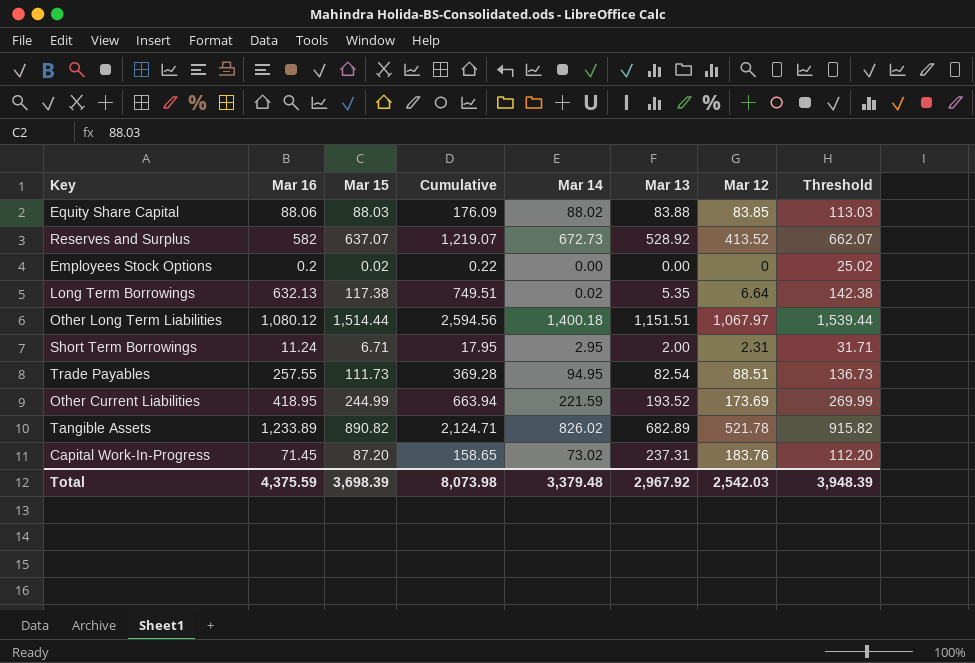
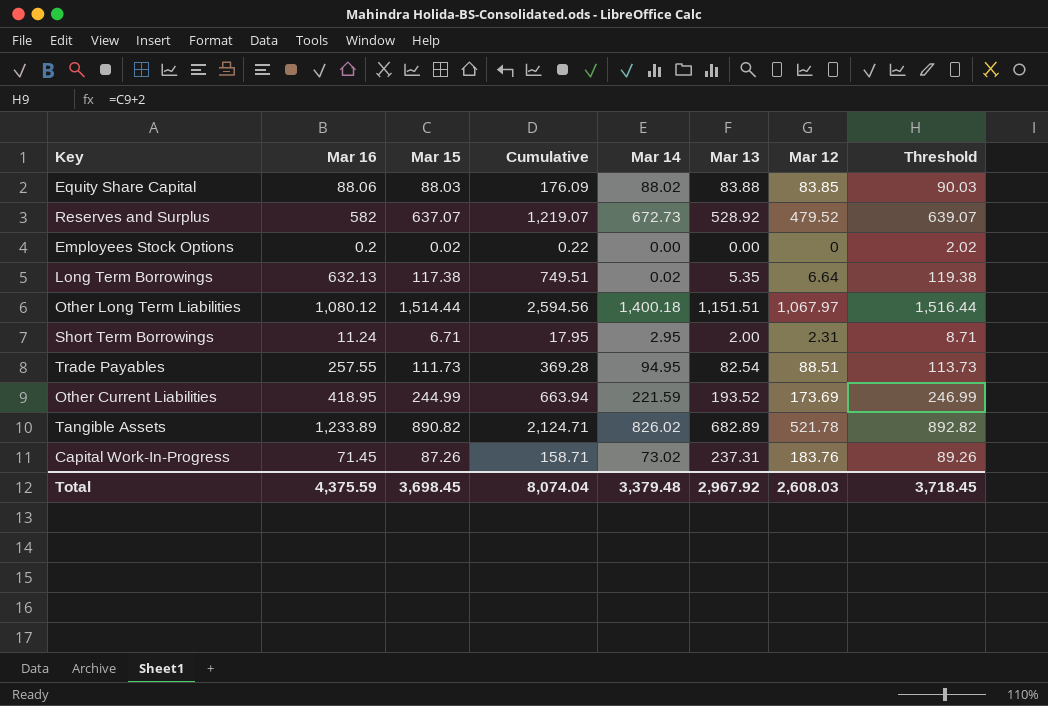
column Threshold | formula: [Mar 15] + 25 -> [Mar 15] + 2
Reserves and Surplus | Mar 12: 413.52 -> 479.52
Capital Work-In-Progress | Mar 15: 87.20 -> 87.26
Capital Work-In-Progress | Cumulative: 158.65 -> 158.71
Total | Mar 15: 3,698.39 -> 3,698.45
Total | Cumulative: 8,073.98 -> 8,074.04
Total | Mar 12: 2,542.03 -> 2,608.03
Total | Threshold: 3,948.39 -> 3,718.45

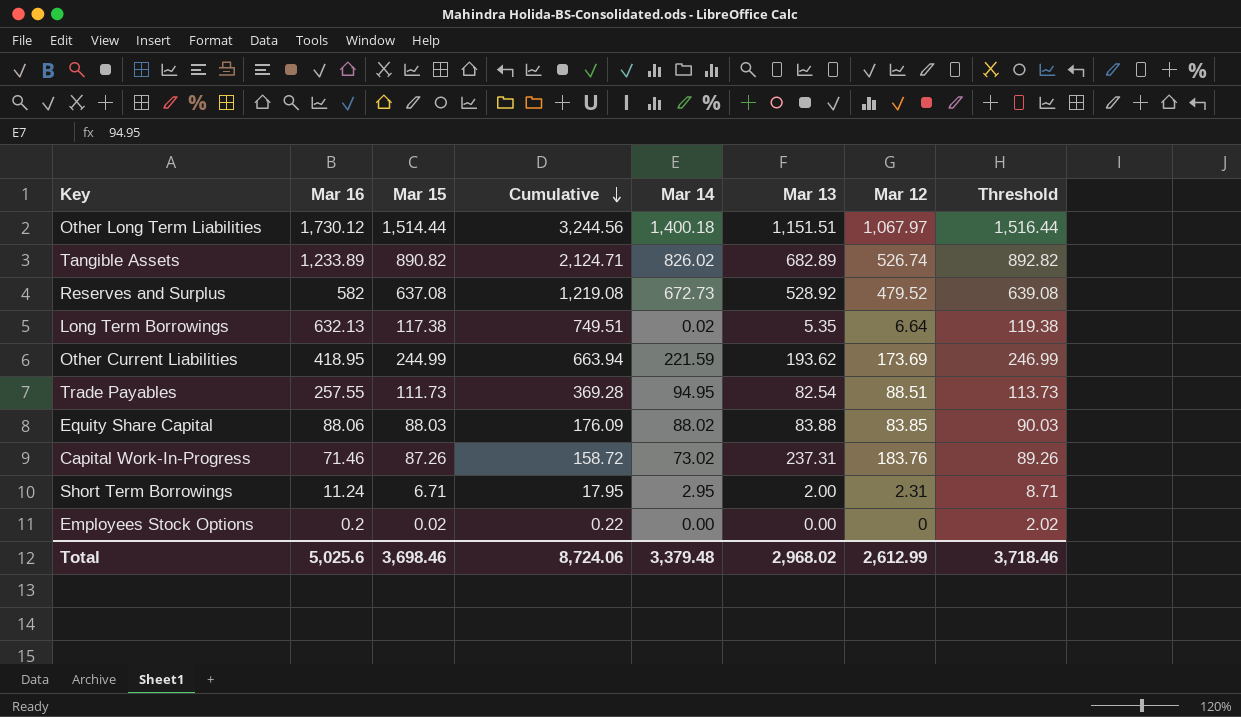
row order: none -> Cumulative descending
Other Long Term Liabilities | Mar 16: 1,080.12 -> 1,730.12
Other Long Term Liabilities | Cumulative: 2,594.56 -> 3,244.56
Tangible Assets | Mar 12: 521.78 -> 526.74
Reserves and Surplus | Mar 15: 637.07 -> 637.08
Reserves and Surplus | Cumulative: 1,219.07 -> 1,219.08
Reserves and Surplus | Threshold: 639.07 -> 639.08
Other Current Liabilities | Mar 13: 193.52 -> 193.62
Capital Work-In-Progress | Mar 16: 71.45 -> 71.46
Capital Work-In-Progress | Cumulative: 158.71 -> 158.72
Total | Mar 16: 4,375.59 -> 5,025.6
Total | Mar 15: 3,698.45 -> 3,698.46
Total | Cumulative: 8,074.04 -> 8,724.06
Total | Mar 13: 2,967.92 -> 2,968.02
Total | Mar 12: 2,608.03 -> 2,612.99
Total | Threshold: 3,718.45 -> 3,718.46

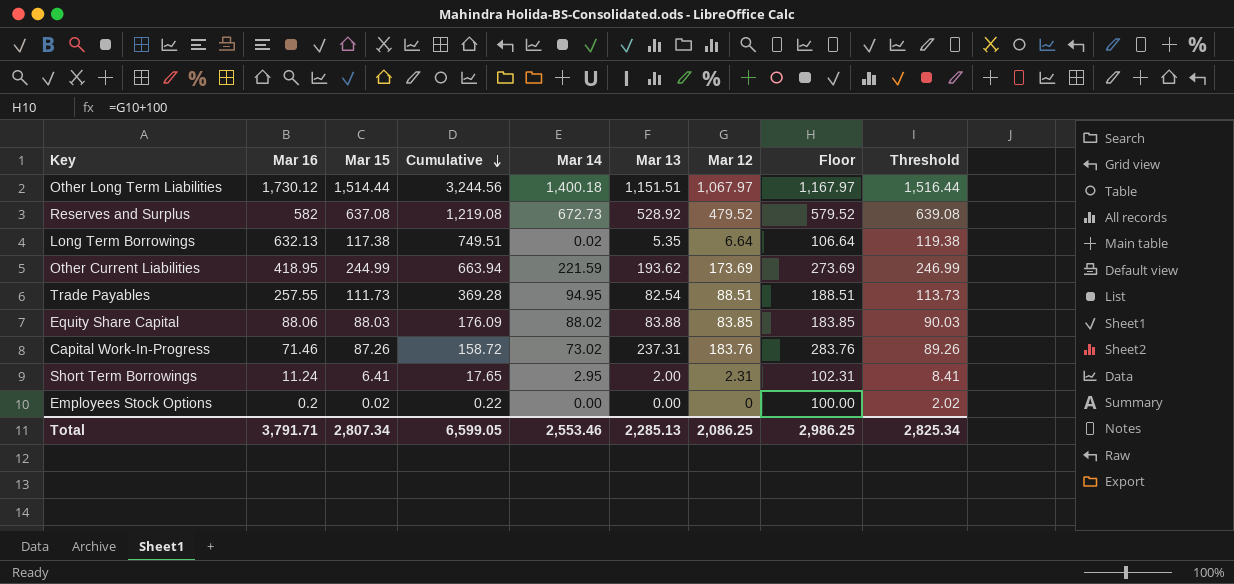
column Floor | formula: none -> [Mar 12] + 100
row Tangible Assets: 1,233.89 | 890.82 | 2,124.71 | 826.02 | 682.89 | 526.74 | 892.82 -> none
Short Term Borrowings | Mar 15: 6.71 -> 6.41
Short Term Borrowings | Cumulative: 17.95 -> 17.65
Short Term Borrowings | Threshold: 8.71 -> 8.41
Total | Mar 16: 5,025.6 -> 3,791.71
Total | Mar 15: 3,698.46 -> 2,807.34
Total | Cumulative: 8,724.06 -> 6,599.05
Total | Mar 14: 3,379.48 -> 2,553.46
Total | Mar 13: 2,968.02 -> 2,285.13
Total | Mar 12: 2,612.99 -> 2,086.25
Total | Threshold: 3,718.46 -> 2,825.34

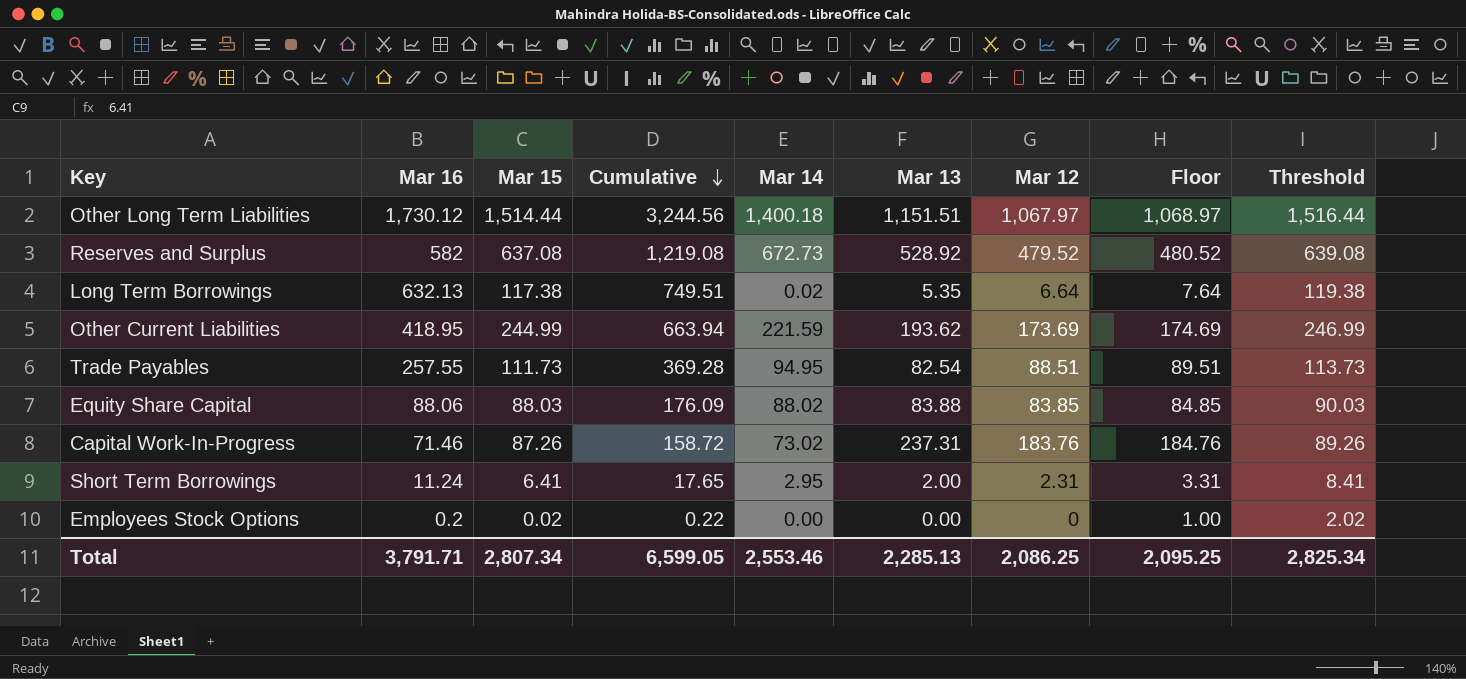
column Floor | formula: [Mar 12] + 100 -> [Mar 12] + 1
Total | Floor: 2,986.25 -> 2,095.25

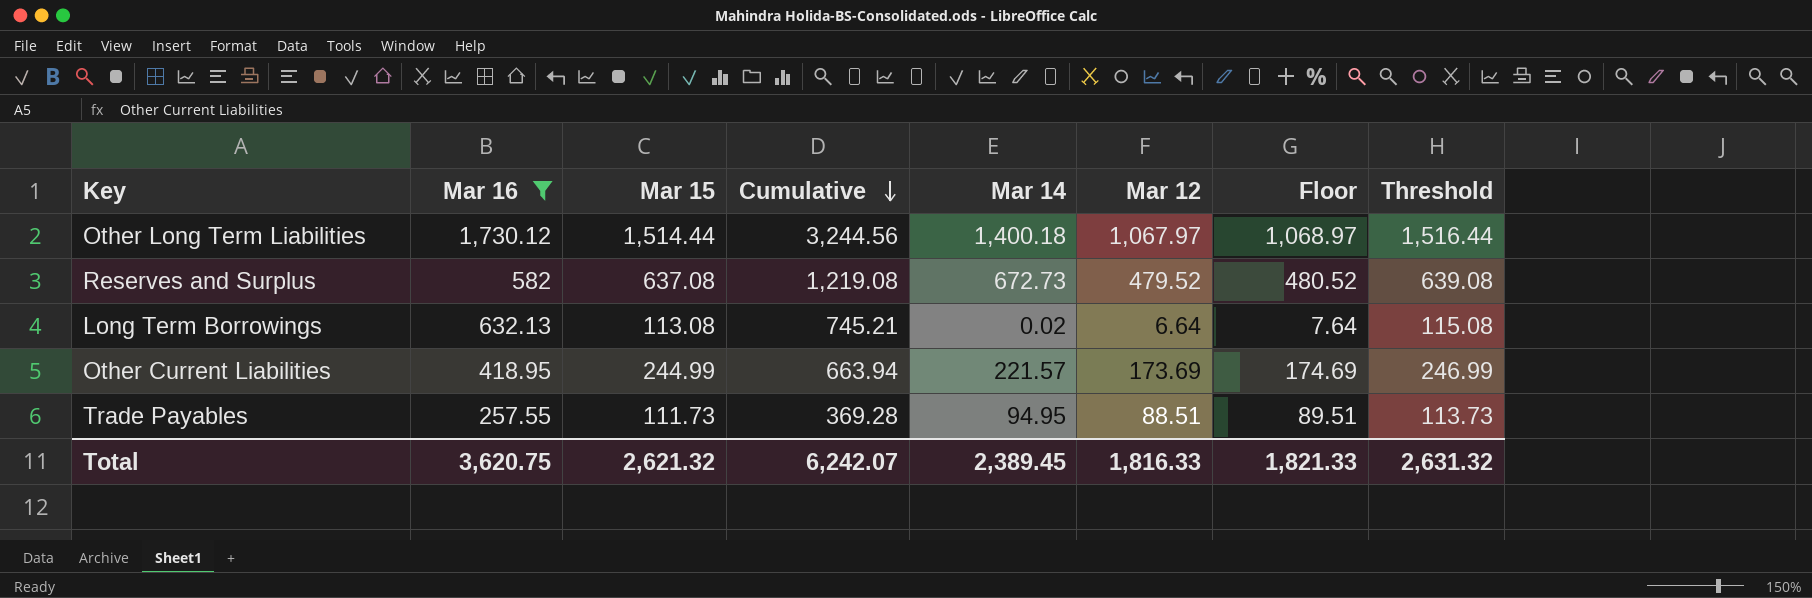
filter: none -> Mar 16 >= 257.55
column Mar 13 | position: 6 -> none
Long Term Borrowings | Mar 15: 117.38 -> 113.08
Long Term Borrowings | Cumulative: 749.51 -> 745.21
Long Term Borrowings | Threshold: 119.38 -> 115.08
Other Current Liabilities | Mar 14: 221.59 -> 221.57
Total | Mar 16: 3,791.71 -> 3,620.75
Total | Mar 15: 2,807.34 -> 2,621.32
Total | Cumulative: 6,599.05 -> 6,242.07
Total | Mar 14: 2,553.46 -> 2,389.45
Total | Mar 12: 2,086.25 -> 1,816.33
Total | Floor: 2,095.25 -> 1,821.33
Total | Threshold: 2,825.34 -> 2,631.32

